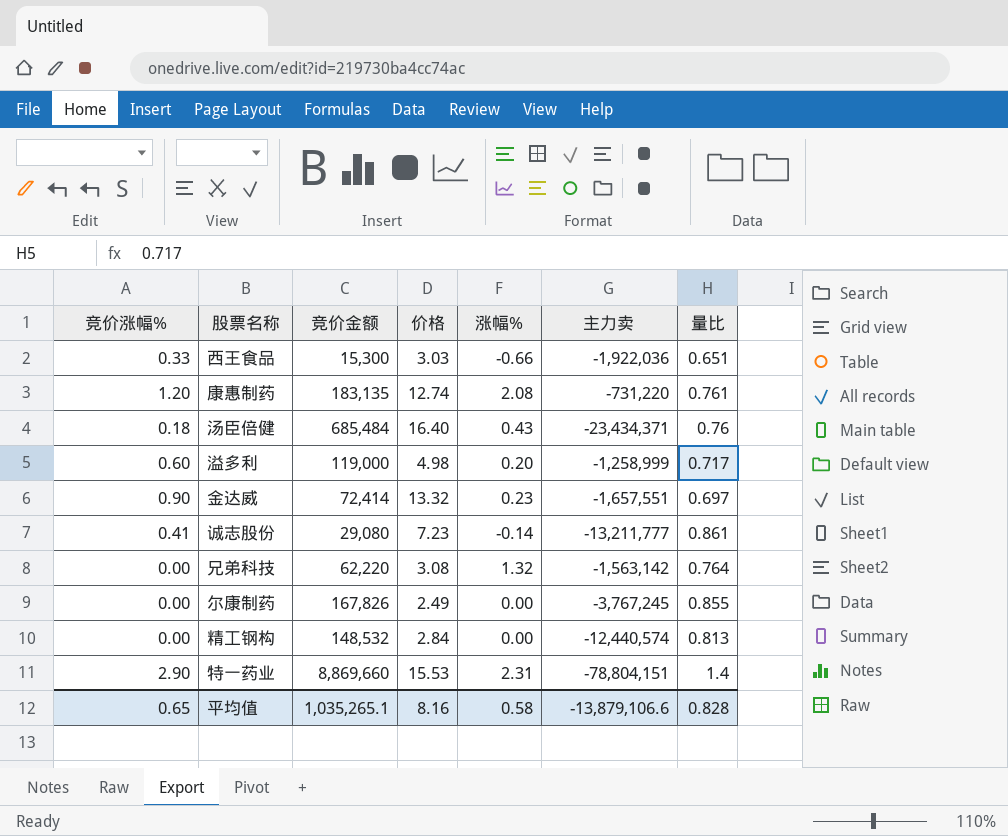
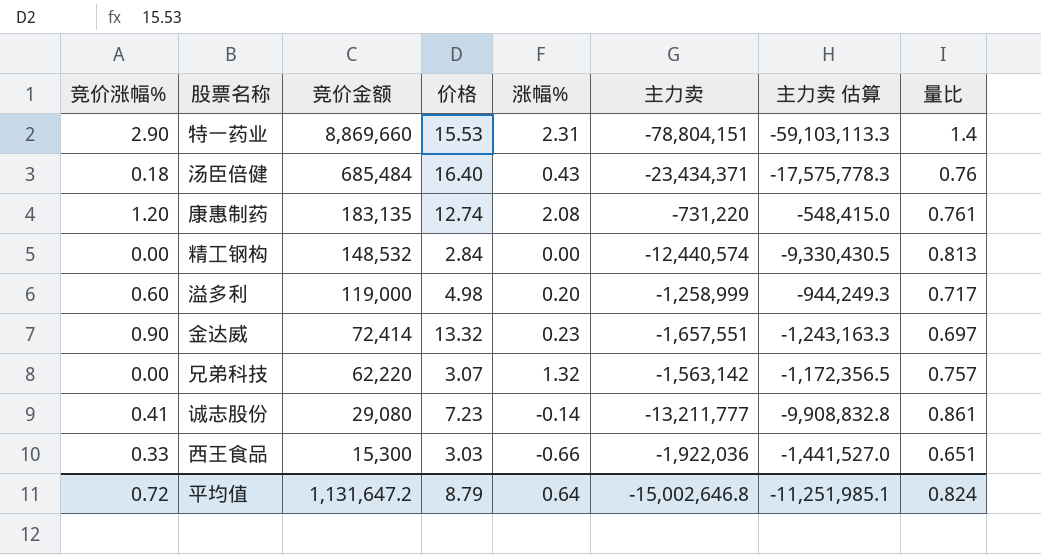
row order: none -> 竞价金额 descending
column 主力卖 估算 | formula: none -> [主力卖] * 0.75
row 尔康制药: 0.00 | 167,826 | 2.49 | 0.00 | -3,767,245 | 0.855 -> none
兄弟科技 | 价格: 3.08 -> 3.07
兄弟科技 | 量比: 0.764 -> 0.757
平均值 | 竞价涨幅%: 0.65 -> 0.72
平均值 | 竞价金额: 1,035,265.1 -> 1,131,647.2
平均值 | 价格: 8.16 -> 8.79
平均值 | 涨幅%: 0.58 -> 0.64
平均值 | 主力卖: -13,879,106.6 -> -15,002,646.8
平均值 | 量比: 0.828 -> 0.824

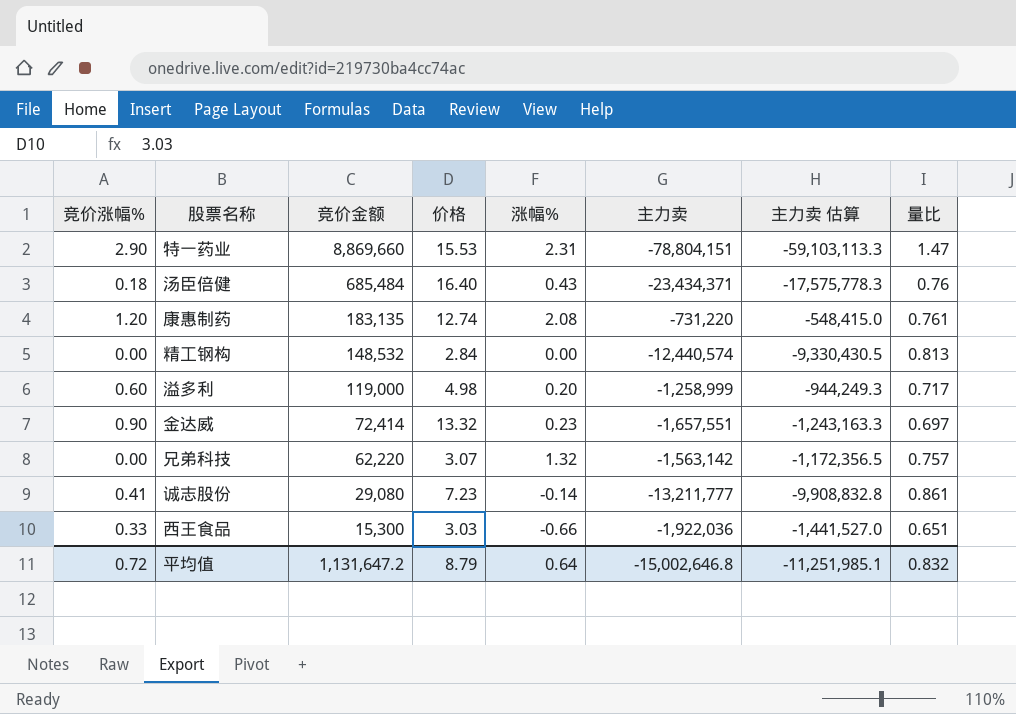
特一药业 | 量比: 1.4 -> 1.47
平均值 | 量比: 0.824 -> 0.832

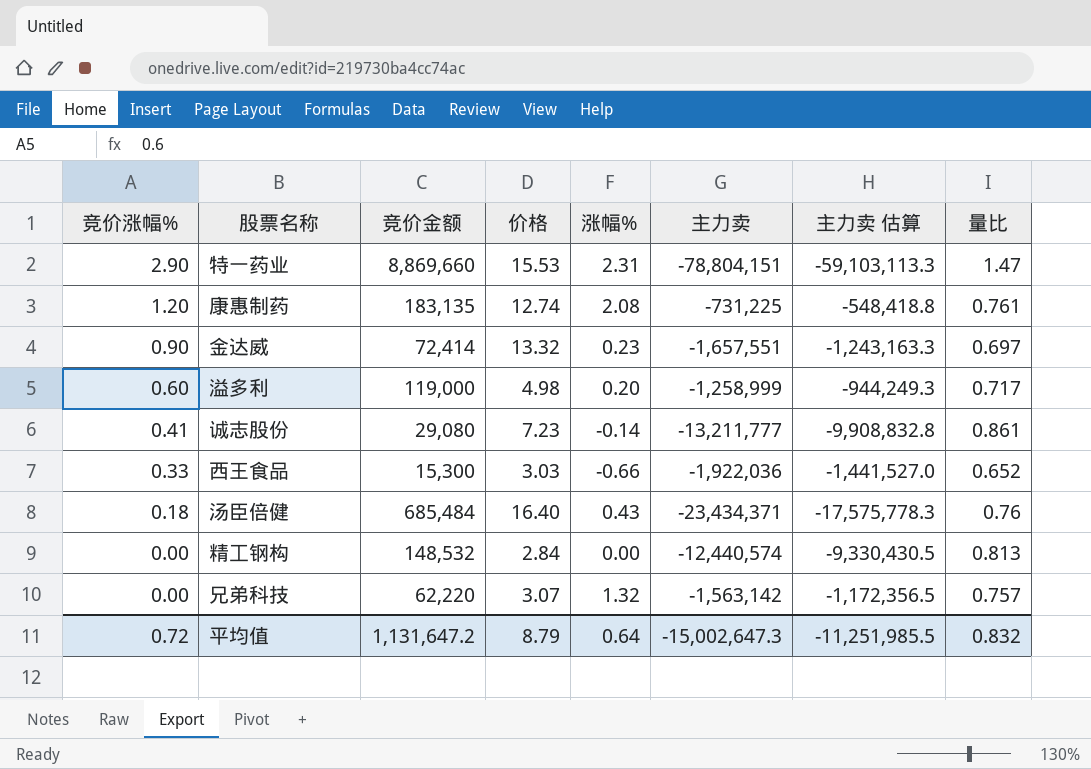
row order: 竞价金额 descending -> 竞价涨幅% descending
康惠制药 | 主力卖: -731,220 -> -731,225
康惠制药 | 主力卖 估算: -548,415.0 -> -548,418.8
西王食品 | 量比: 0.651 -> 0.652
平均值 | 主力卖: -15,002,646.8 -> -15,002,647.3
平均值 | 主力卖 估算: -11,251,985.1 -> -11,251,985.5

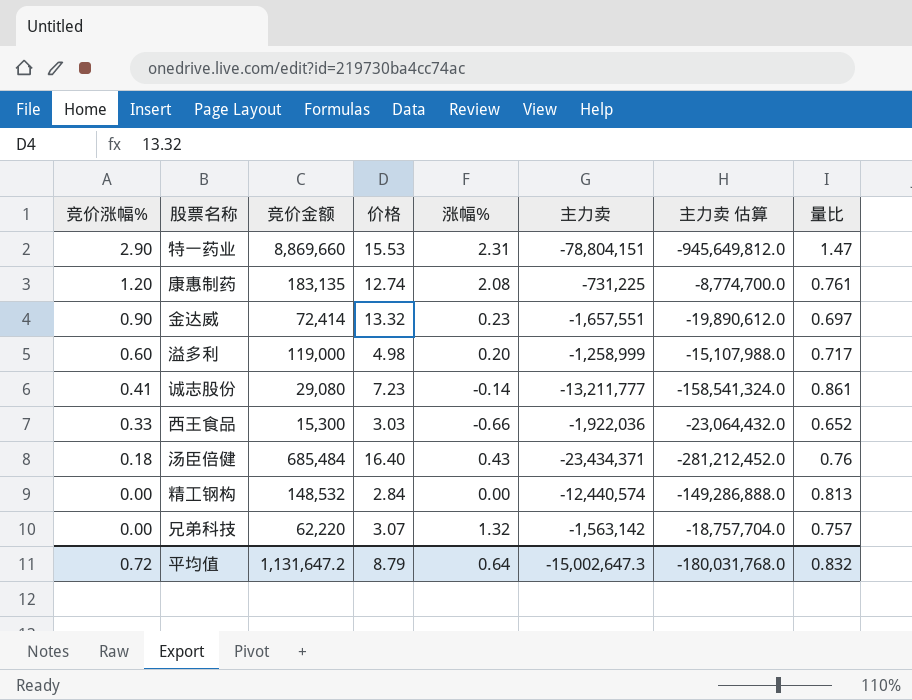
column 主力卖 估算 | formula: [主力卖] * 0.75 -> [主力卖] * 12
平均值 | 主力卖 估算: -11,251,985.5 -> -180,031,768.0

